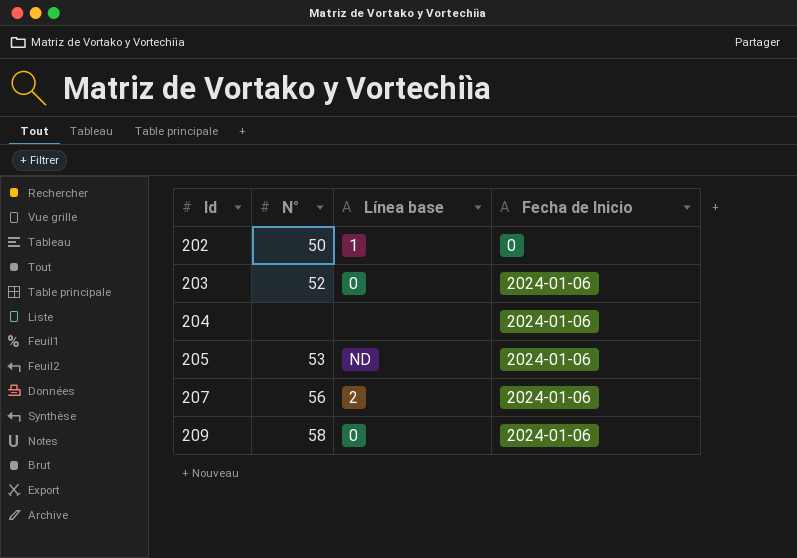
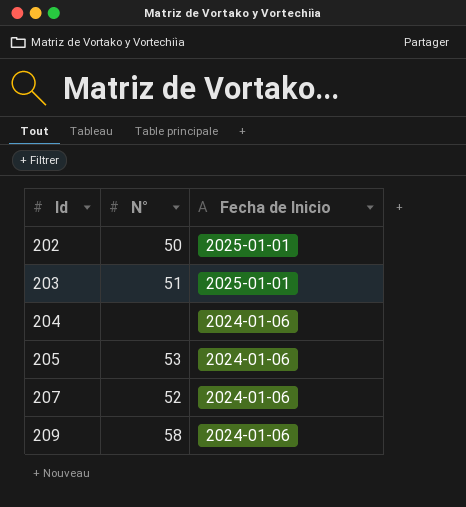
column Línea base | position: 3 -> none
202 | Fecha de Inicio: 0 -> 2025-01-01
203 | N°: 52 -> 51
203 | Fecha de Inicio: 2024-01-06 -> 2025-01-01
207 | N°: 56 -> 52

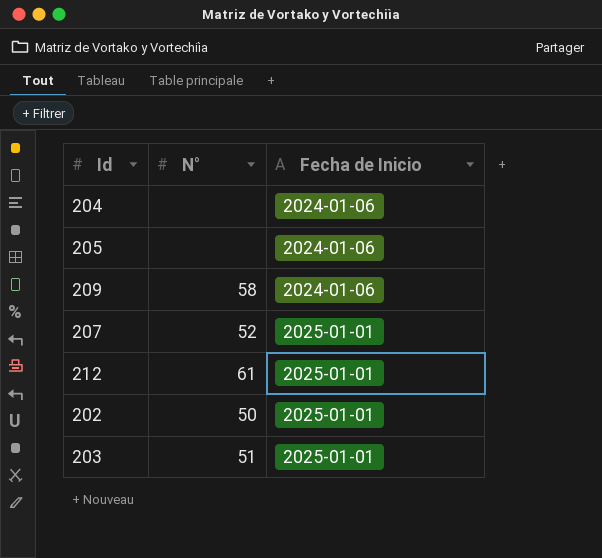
row order: Id ascending -> Fecha de Inicio ascending
205 | N°: 53 -> none
207 | Fecha de Inicio: 2024-01-06 -> 2025-01-01
row 212: none -> 61 | 2025-01-01

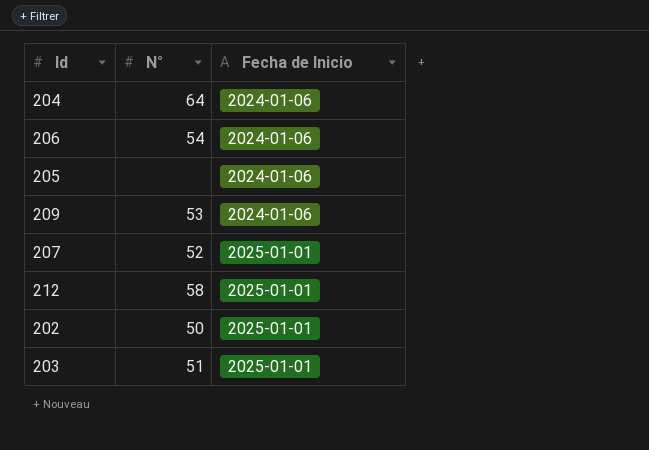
204 | N°: none -> 64
row 206: none -> 54 | 2024-01-06
209 | N°: 58 -> 53
212 | N°: 61 -> 58

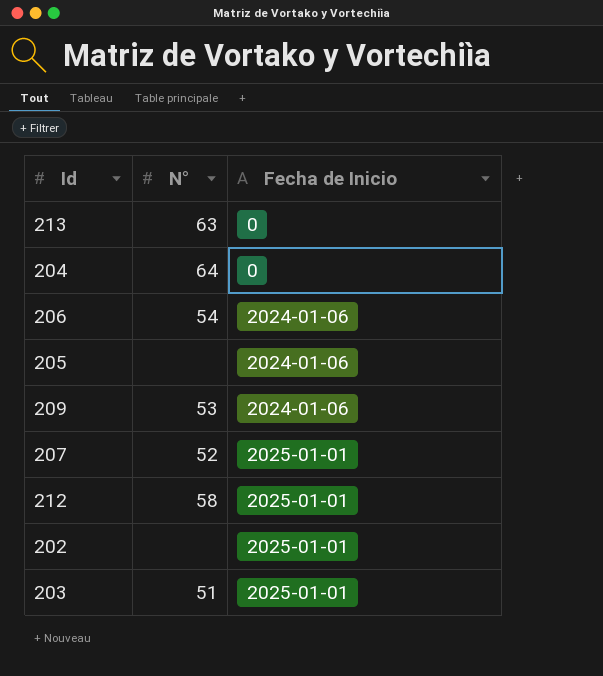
row 213: none -> 63 | 0
204 | Fecha de Inicio: 2024-01-06 -> 0
202 | N°: 50 -> none

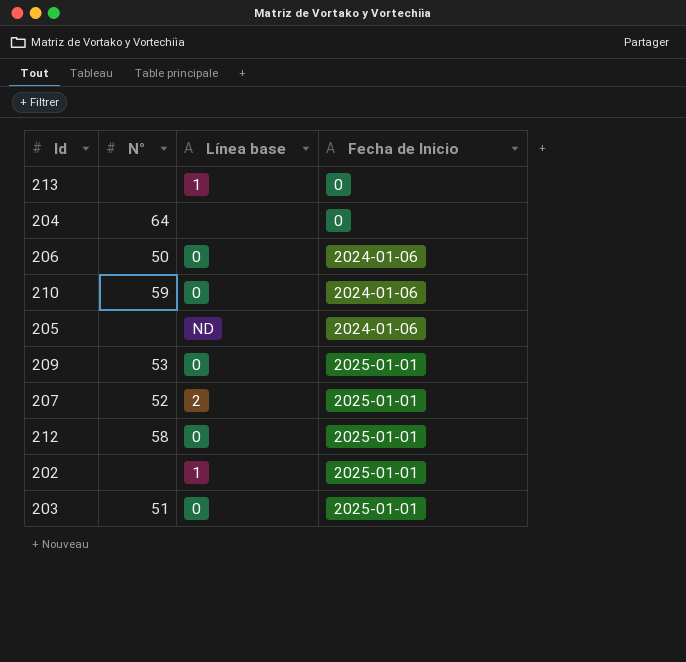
column Línea base | position: none -> 3
213 | N°: 63 -> none
206 | N°: 54 -> 50
row 210: none -> 59 | 0 | 2024-01-06
209 | Fecha de Inicio: 2024-01-06 -> 2025-01-01

